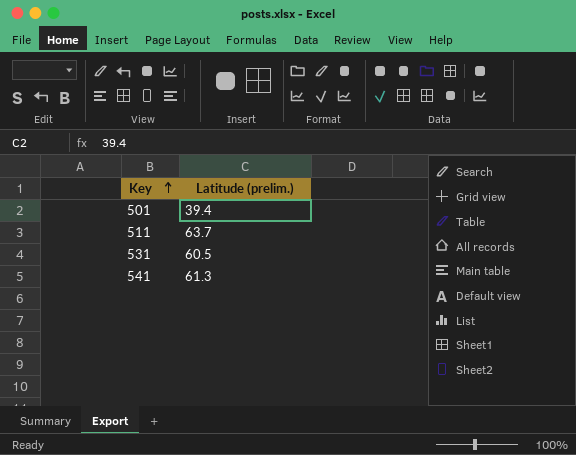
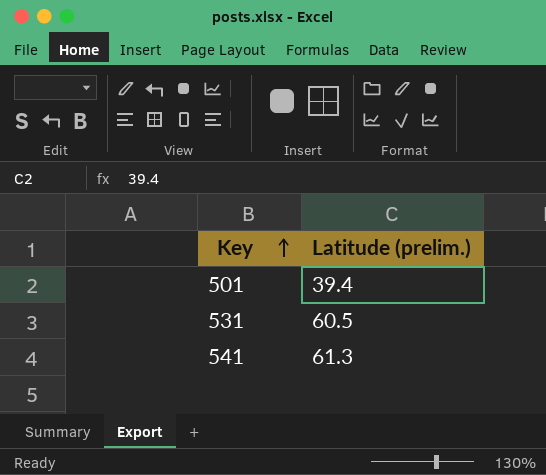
row 511: 63.7 -> none

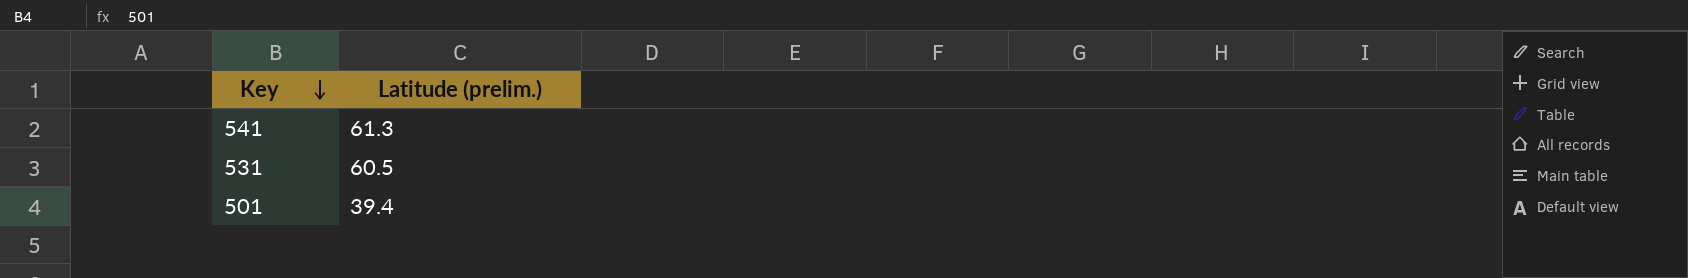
row order: Key ascending -> Key descending

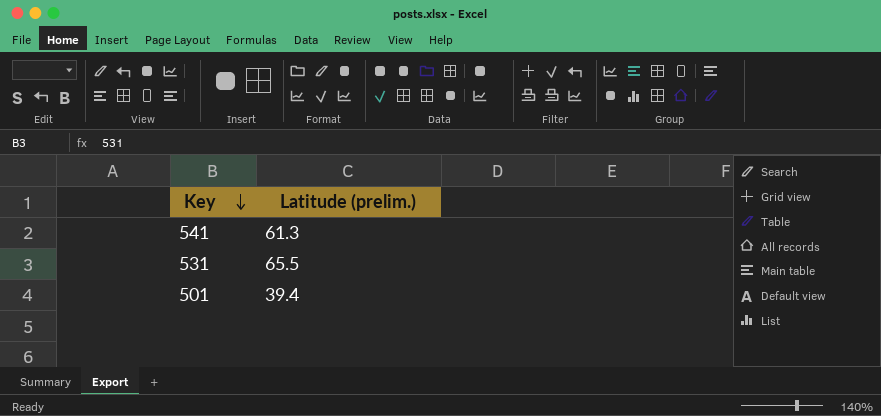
531 | Latitude (prelim.): 60.5 -> 65.5

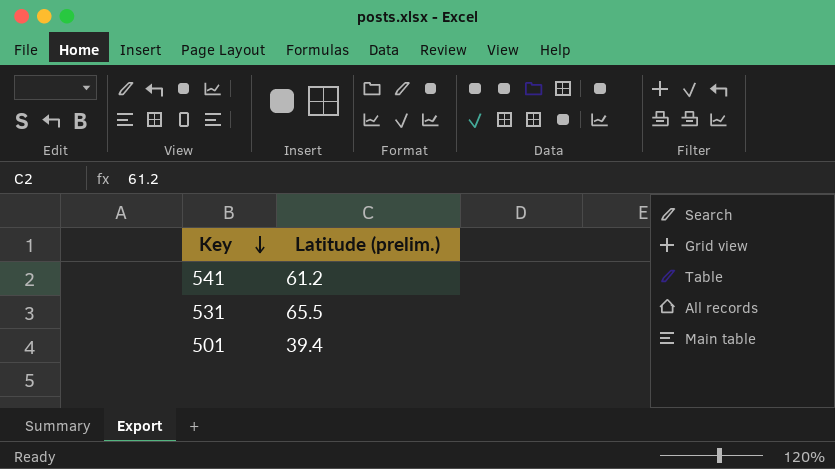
541 | Latitude (prelim.): 61.3 -> 61.2

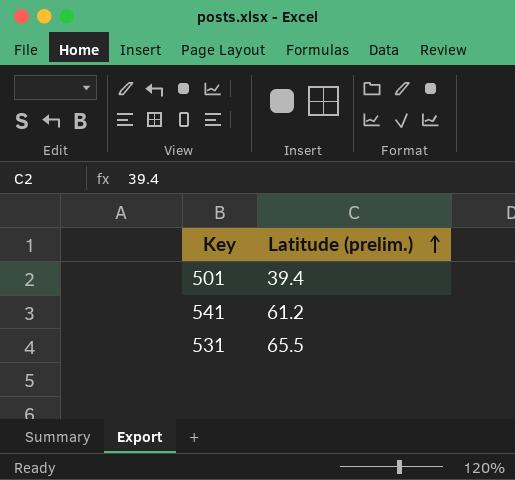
row order: Key descending -> Latitude (prelim.) ascending

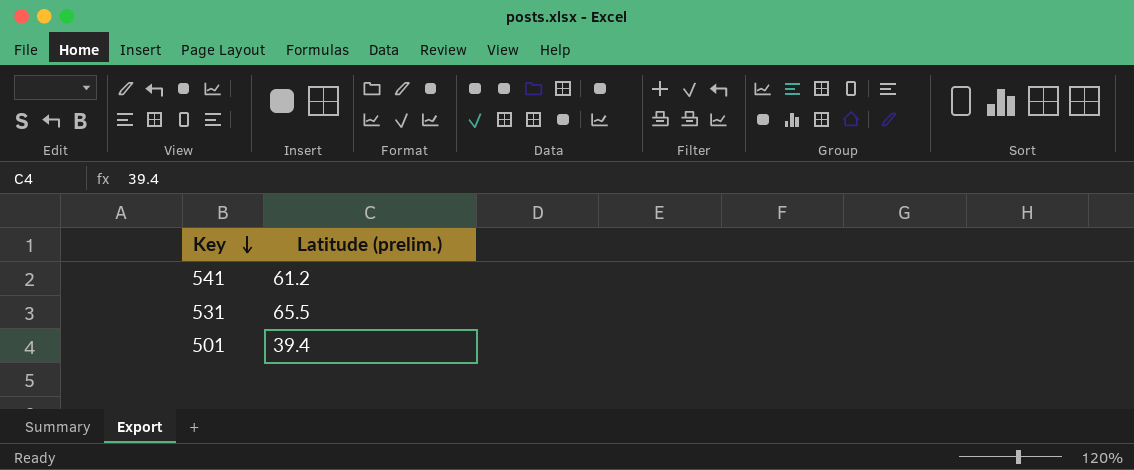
row order: Latitude (prelim.) ascending -> Key descending

